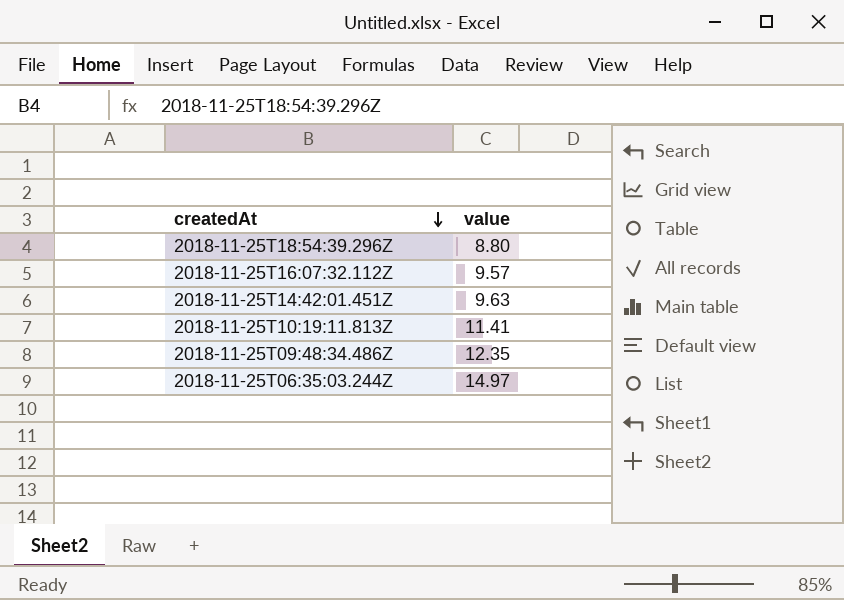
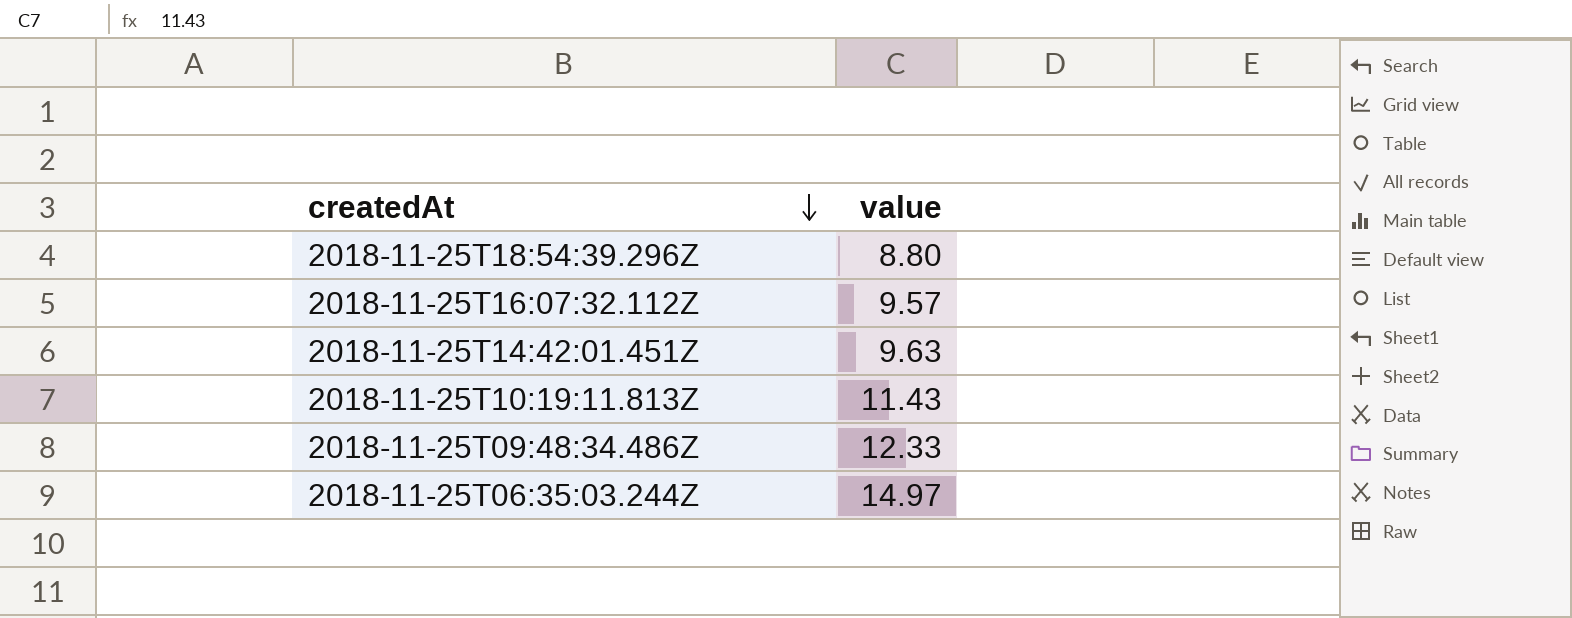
2018-11-25T10:19:11.813Z | value: 11.41 -> 11.43
2018-11-25T09:48:34.486Z | value: 12.35 -> 12.33

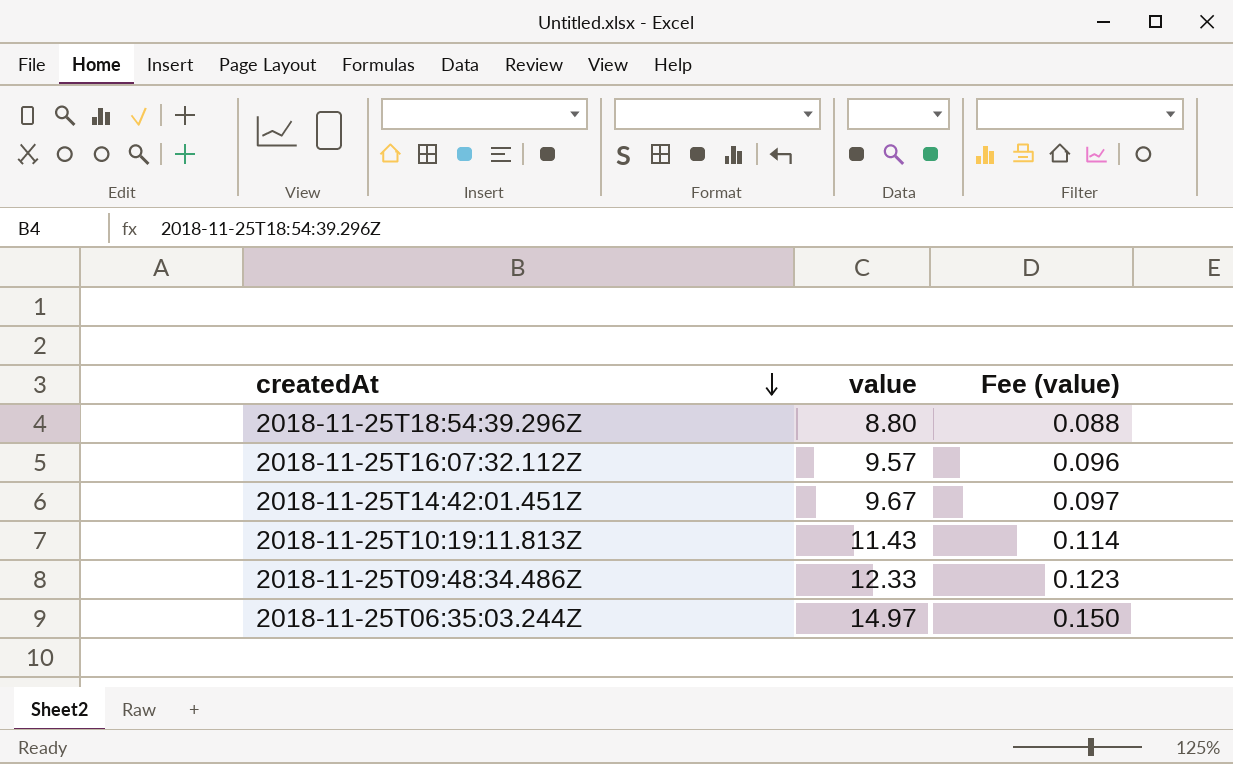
column Fee (value) | formula: none -> [value] * 0.01
2018-11-25T14:42:01.451Z | value: 9.63 -> 9.67

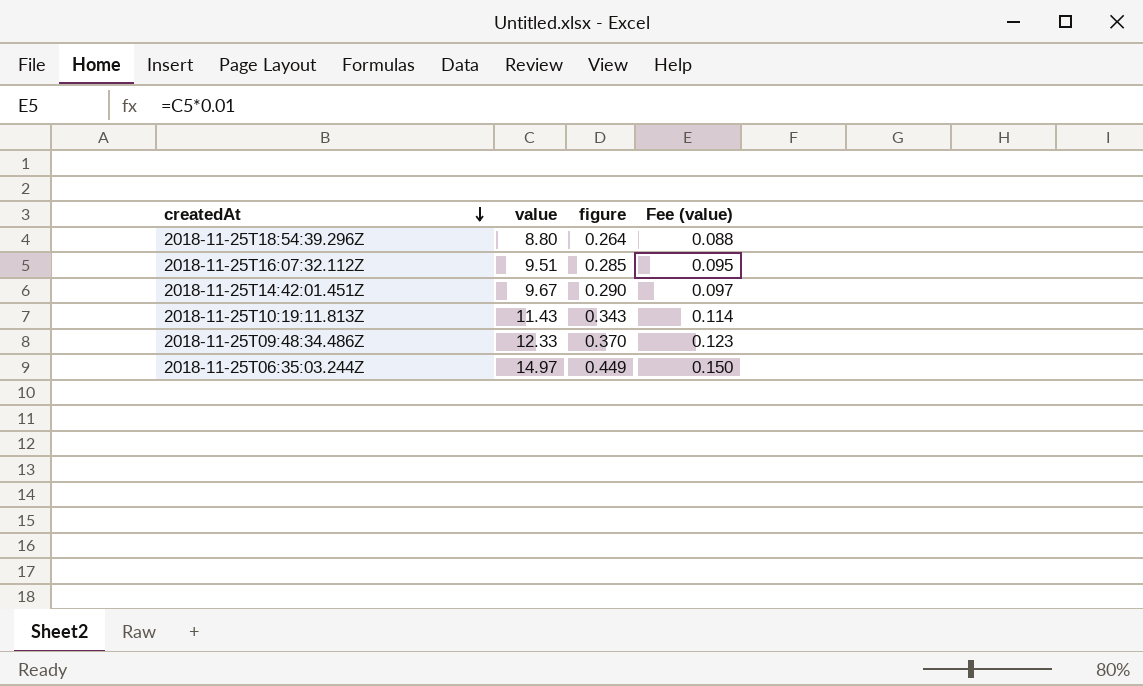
column figure | formula: none -> [value] * 0.03
2018-11-25T16:07:32.112Z | value: 9.57 -> 9.51
2018-11-25T16:07:32.112Z | Fee (value): 0.096 -> 0.095

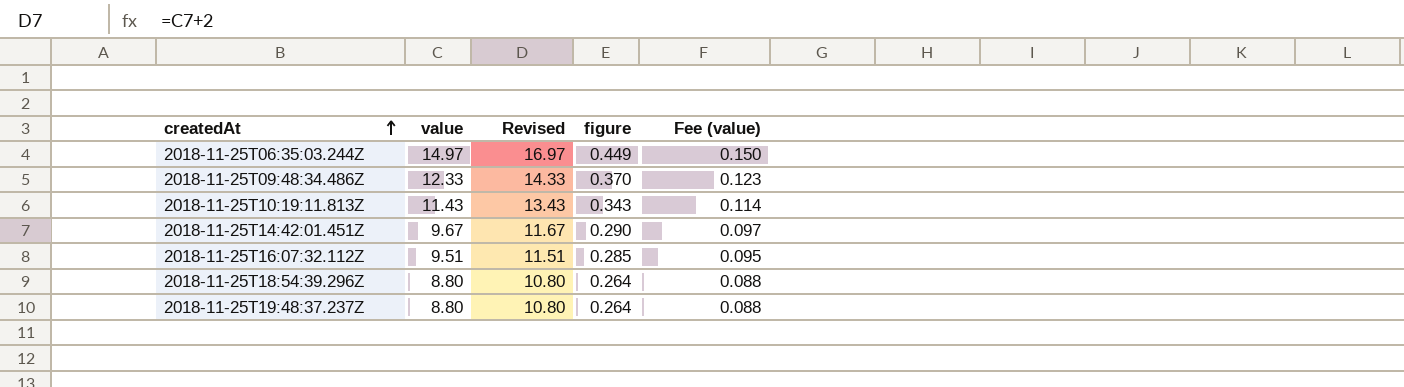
row order: createdAt descending -> createdAt ascending
column Revised | formula: none -> [value] + 2
row 2018-11-25T19:48:37.237Z: none -> 8.80 | 10.80 | 0.264 | 0.088

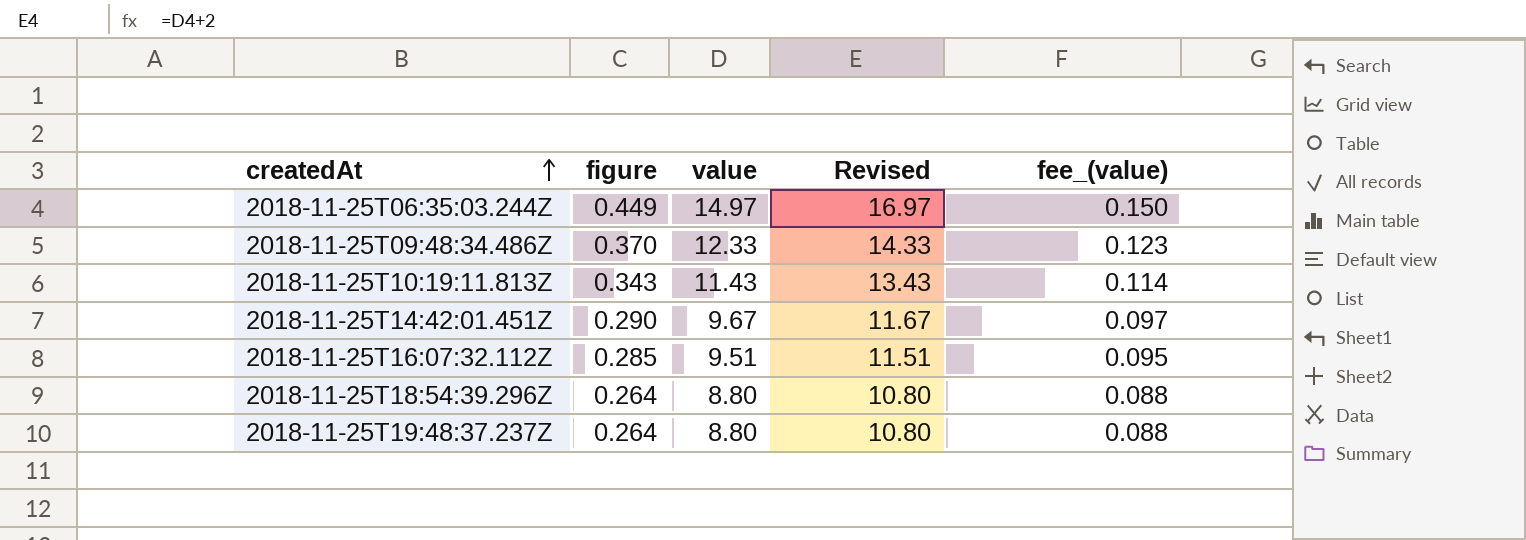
column figure | position: 4 -> 2
column name: Fee (value) -> fee_(value)

